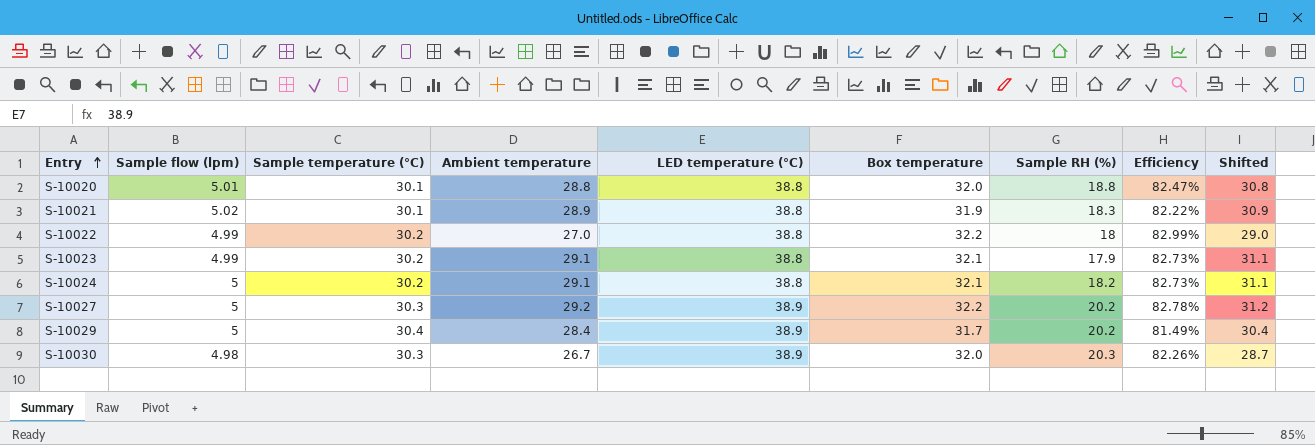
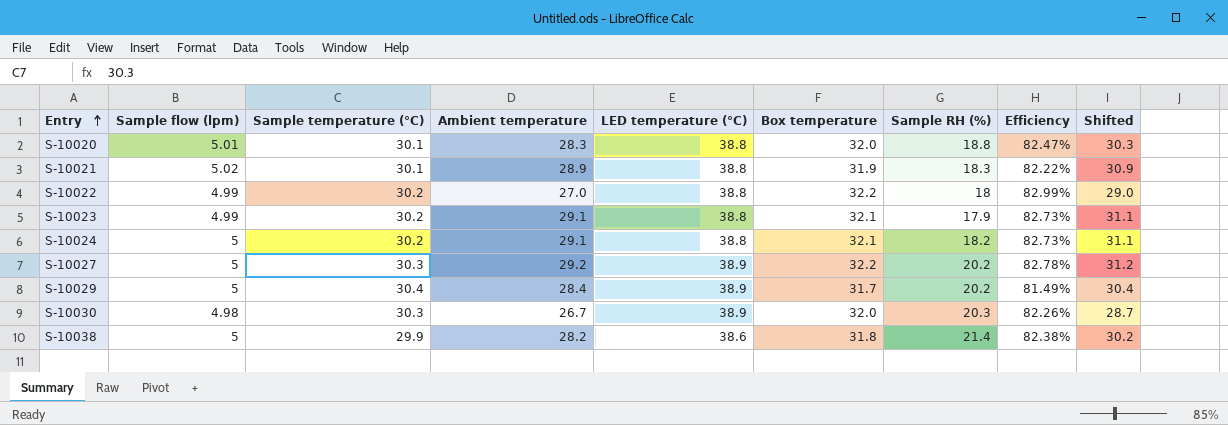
S-10020 | Ambient temperature: 28.8 -> 28.3
S-10020 | Shifted: 30.8 -> 30.3
row S-10038: none -> 5 | 29.9 | 28.2 | 38.6 | 31.8 | 21.4 | 82.38% | 30.2

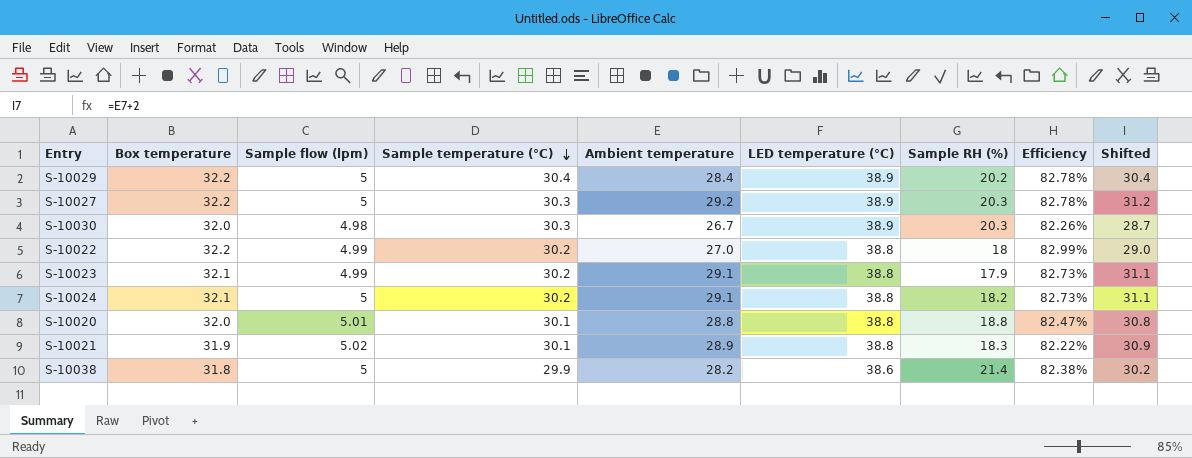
row order: Entry ascending -> Sample temperature (°C) descending
column Box temperature | position: 6 -> 2
S-10029 | Box temperature: 31.7 -> 32.2
S-10029 | Efficiency: 81.49% -> 82.78%
S-10027 | Sample RH (%): 20.2 -> 20.3
S-10020 | Ambient temperature: 28.3 -> 28.8
S-10020 | Shifted: 30.3 -> 30.8

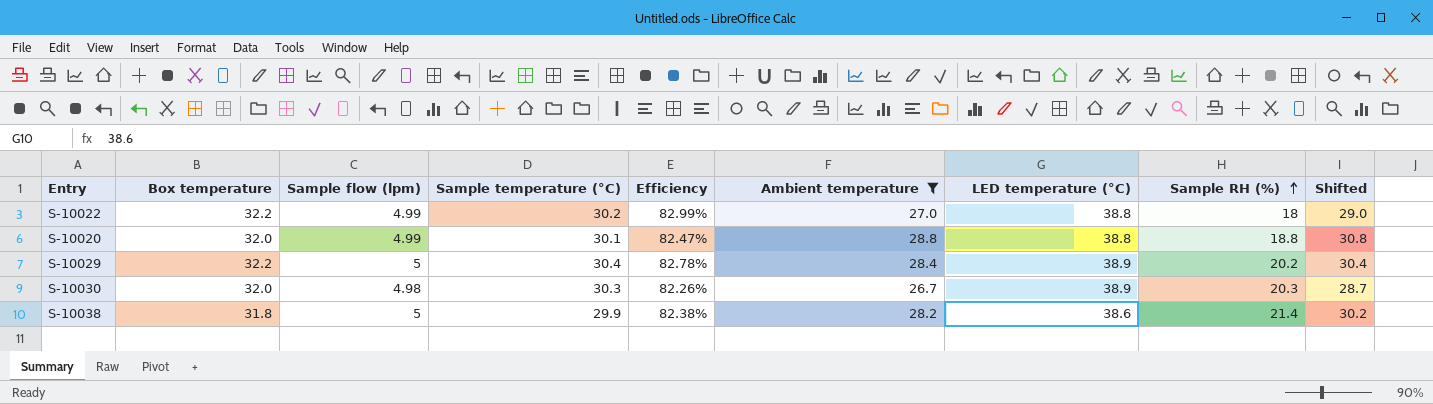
filter: none -> Ambient temperature <= 28.8
row order: Sample temperature (°C) descending -> Sample RH (%) ascending
column Efficiency | position: 8 -> 5
S-10020 | Sample flow (lpm): 5.01 -> 4.99

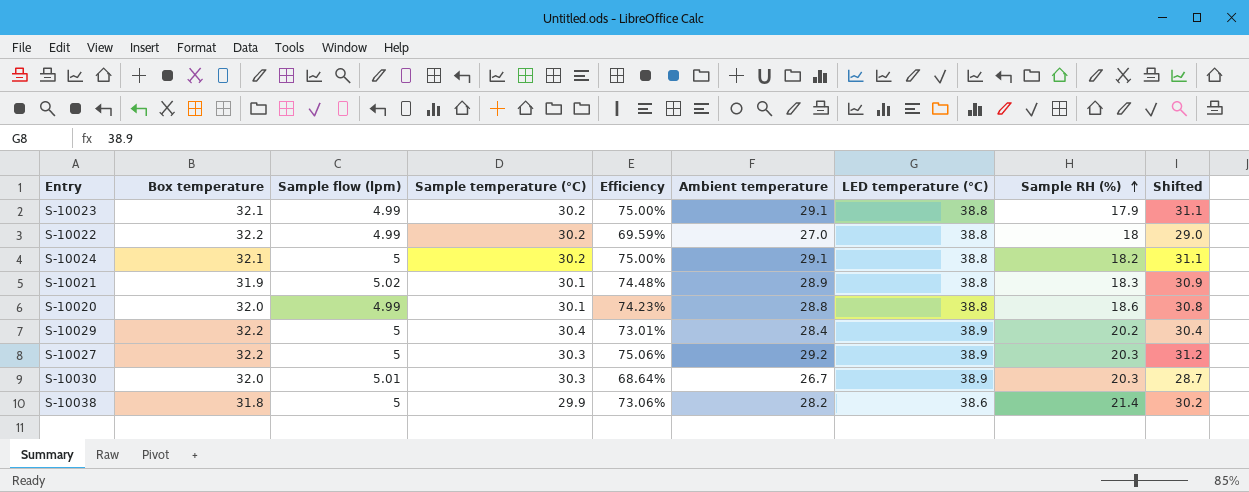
filter: Ambient temperature <= 28.8 -> none
column Efficiency | formula: [Box temperature] / [LED temperature (°C)] -> [Ambient temperature] / [LED temperature (°C)]
S-10020 | Sample RH (%): 18.8 -> 18.6
S-10030 | Sample flow (lpm): 4.98 -> 5.01

